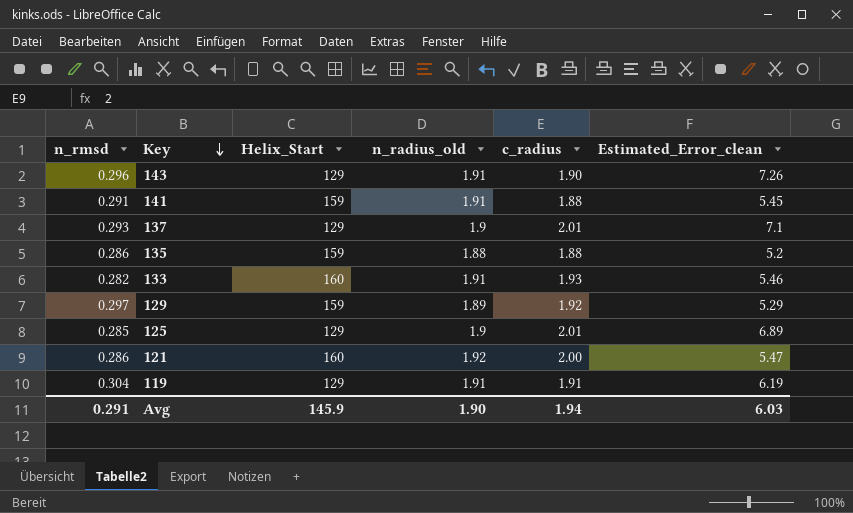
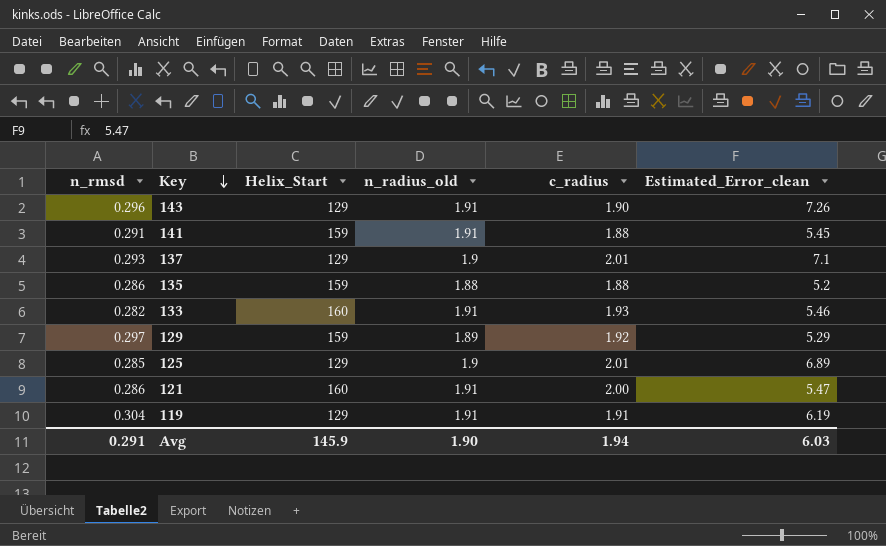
121 | n_radius_old: 1.92 -> 1.91

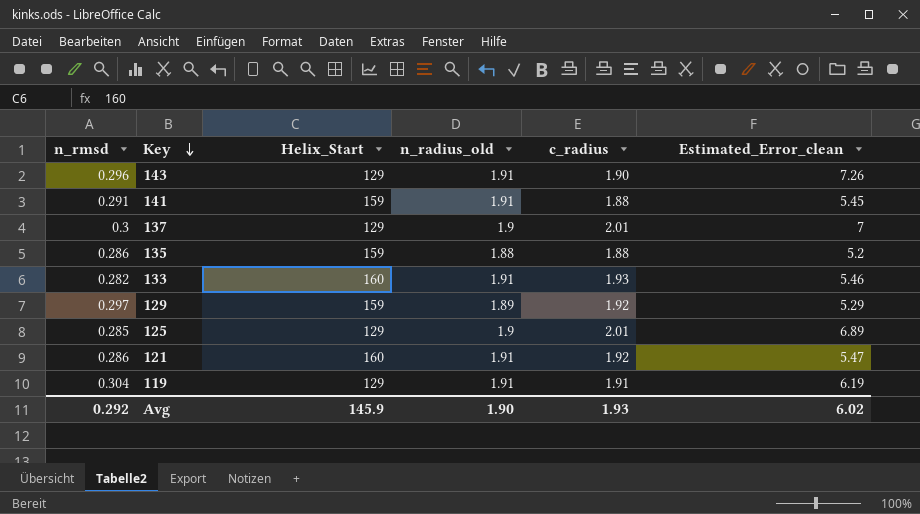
137 | n_rmsd: 0.293 -> 0.3
137 | Estimated_Error_clean: 7.1 -> 7
121 | c_radius: 2.00 -> 1.92
Avg | n_rmsd: 0.291 -> 0.292
Avg | c_radius: 1.94 -> 1.93
Avg | Estimated_Error_clean: 6.03 -> 6.02

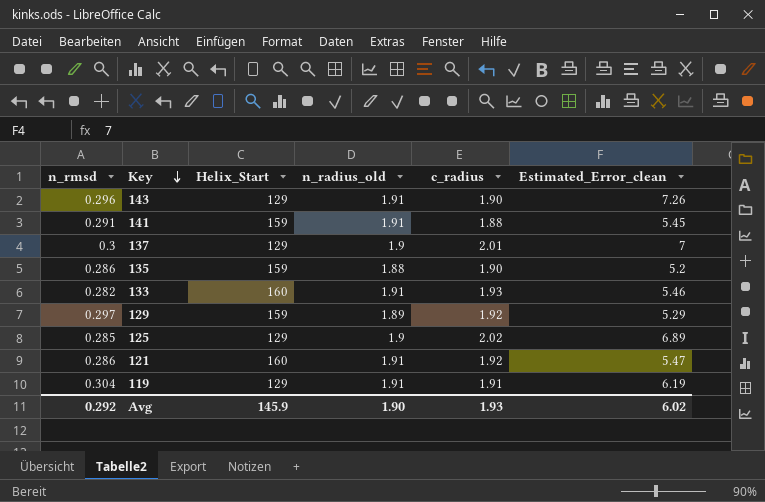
135 | c_radius: 1.88 -> 1.90
125 | c_radius: 2.01 -> 2.02

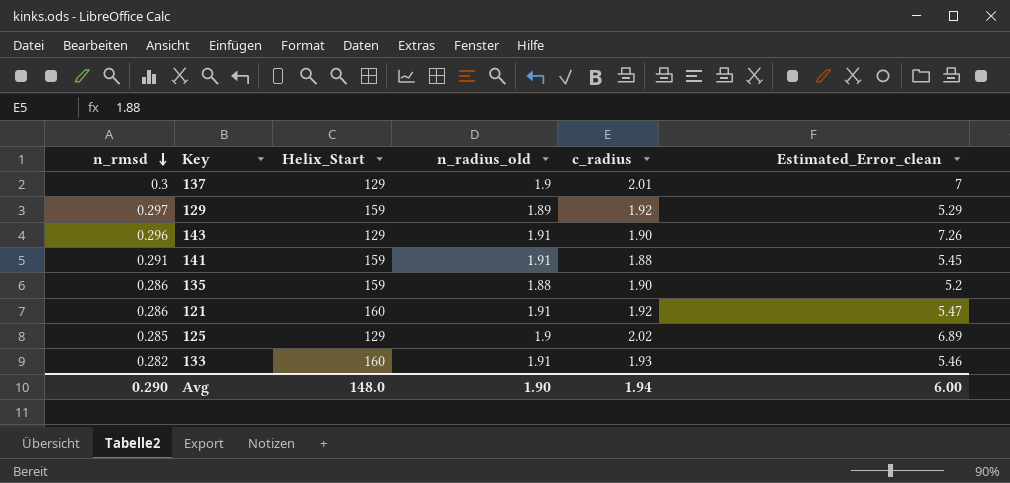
row order: Key descending -> n_rmsd descending
row 119: 0.304 | 129 | 1.91 | 1.91 | 6.19 -> none
Avg | n_rmsd: 0.292 -> 0.290
Avg | Helix_Start: 145.9 -> 148.0
Avg | c_radius: 1.93 -> 1.94
Avg | Estimated_Error_clean: 6.02 -> 6.00

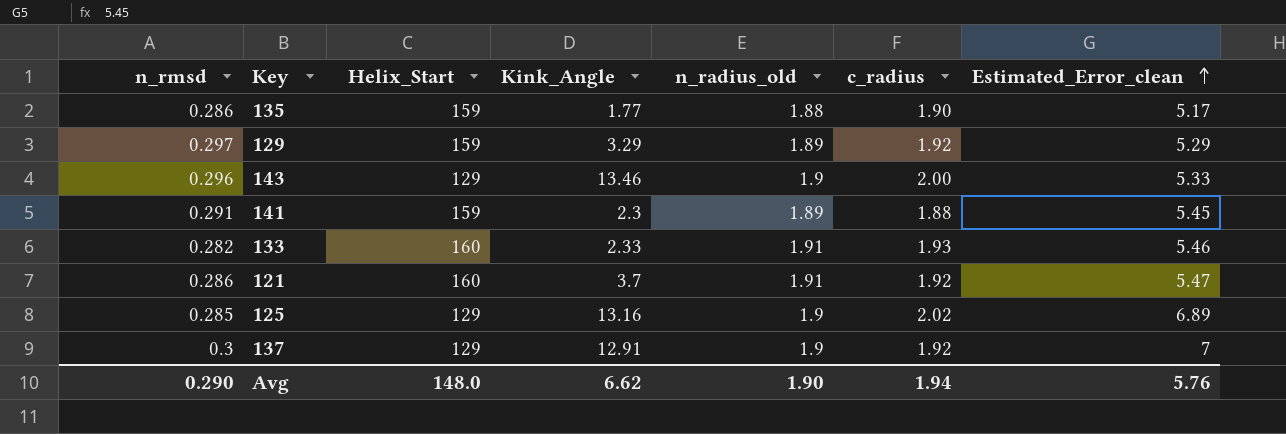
row order: n_rmsd descending -> Estimated_Error_clean ascending
column Kink_Angle | position: none -> 4
135 | Estimated_Error_clean: 5.2 -> 5.17
143 | n_radius_old: 1.91 -> 1.9
143 | c_radius: 1.90 -> 2.00
143 | Estimated_Error_clean: 7.26 -> 5.33
141 | n_radius_old: 1.91 -> 1.89
137 | c_radius: 2.01 -> 1.92
Avg | Estimated_Error_clean: 6.00 -> 5.76

